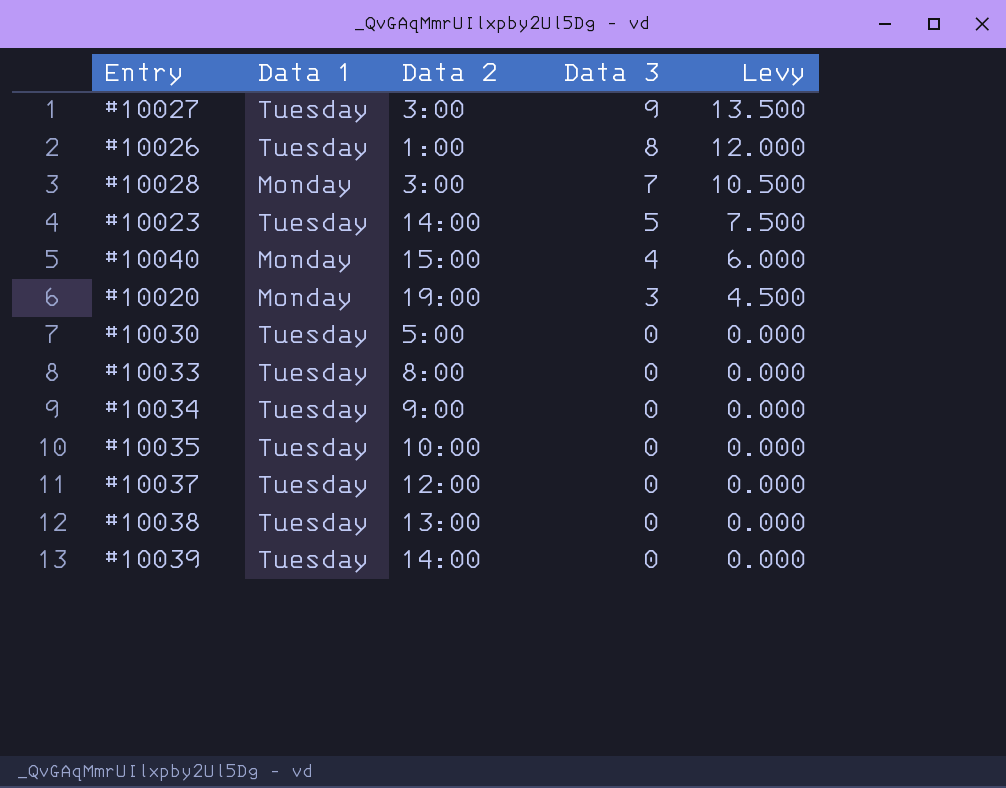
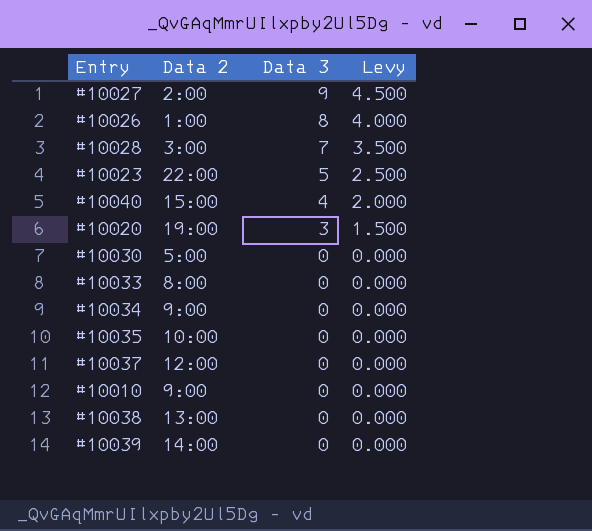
column Data 1 | position: 2 -> none
column Levy | formula: [Data 3] * 1.5 -> [Data 3] * 0.5
#10027 | Data 2: 3:00 -> 2:00
#10023 | Data 2: 14:00 -> 22:00
row #10010: none -> 9:00 | 0 | 0.000

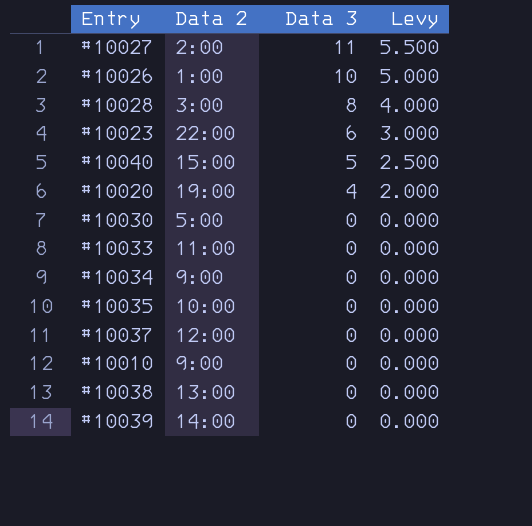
#10027 | Data 3: 9 -> 11
#10027 | Levy: 4.500 -> 5.500
#10026 | Data 3: 8 -> 10
#10026 | Levy: 4.000 -> 5.000
#10028 | Data 3: 7 -> 8
#10028 | Levy: 3.500 -> 4.000
#10023 | Data 3: 5 -> 6
#10023 | Levy: 2.500 -> 3.000
#10040 | Data 3: 4 -> 5
#10040 | Levy: 2.000 -> 2.500
#10020 | Data 3: 3 -> 4
#10020 | Levy: 1.500 -> 2.000
#10033 | Data 2: 8:00 -> 11:00

